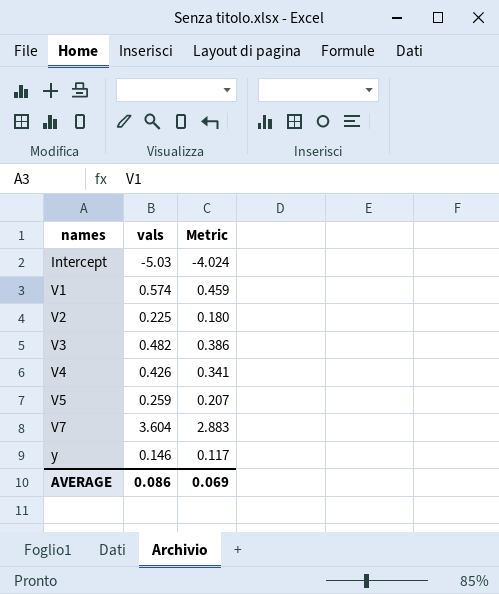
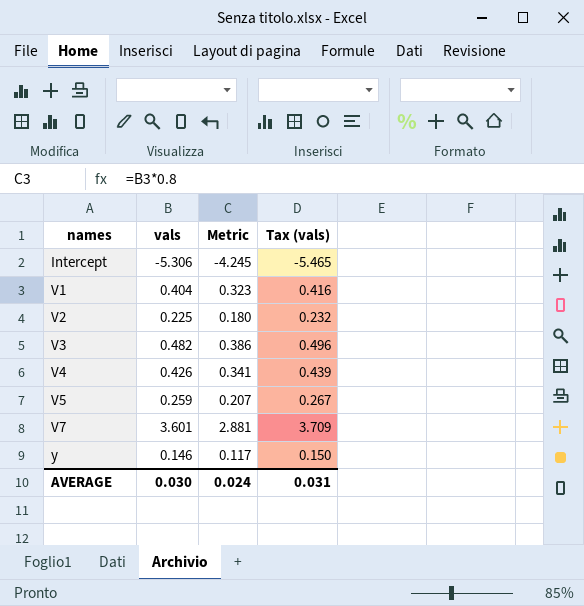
column Tax (vals) | formula: none -> [vals] * 1.03
Intercept | vals: -5.03 -> -5.306
Intercept | Metric: -4.024 -> -4.245
V1 | vals: 0.574 -> 0.404
V1 | Metric: 0.459 -> 0.323
V7 | vals: 3.604 -> 3.601
V7 | Metric: 2.883 -> 2.881
AVERAGE | vals: 0.086 -> 0.030
AVERAGE | Metric: 0.069 -> 0.024

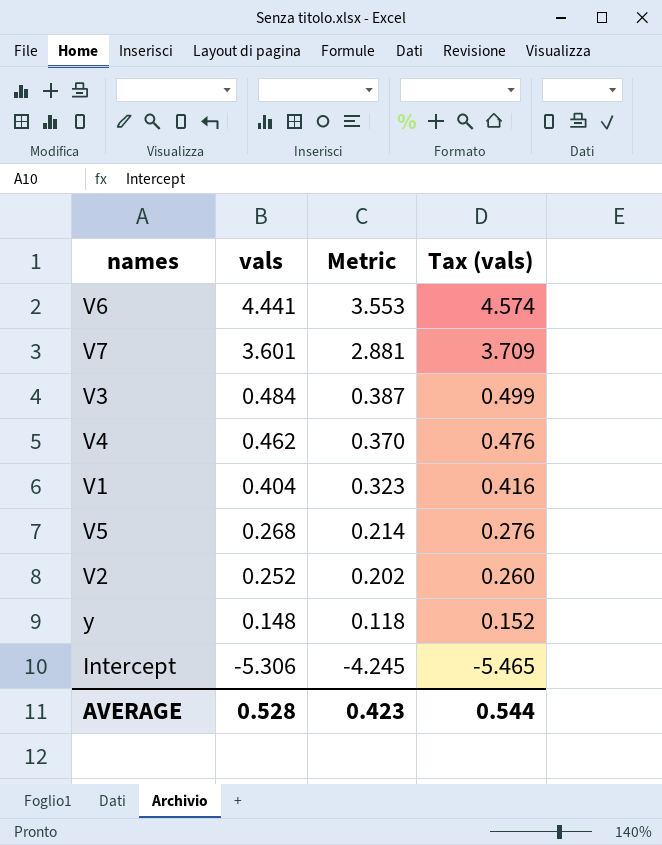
row order: names ascending -> vals descending
row V6: none -> 4.441 | 3.553 | 4.574
V3 | vals: 0.482 -> 0.484
V3 | Metric: 0.386 -> 0.387
V3 | Tax (vals): 0.496 -> 0.499
V4 | vals: 0.426 -> 0.462
V4 | Metric: 0.341 -> 0.370
V4 | Tax (vals): 0.439 -> 0.476
V5 | vals: 0.259 -> 0.268
V5 | Metric: 0.207 -> 0.214
V5 | Tax (vals): 0.267 -> 0.276
V2 | vals: 0.225 -> 0.252
V2 | Metric: 0.180 -> 0.202
V2 | Tax (vals): 0.232 -> 0.260
y | vals: 0.146 -> 0.148
y | Metric: 0.117 -> 0.118
y | Tax (vals): 0.150 -> 0.152
AVERAGE | vals: 0.030 -> 0.528
AVERAGE | Metric: 0.024 -> 0.423
AVERAGE | Tax (vals): 0.031 -> 0.544

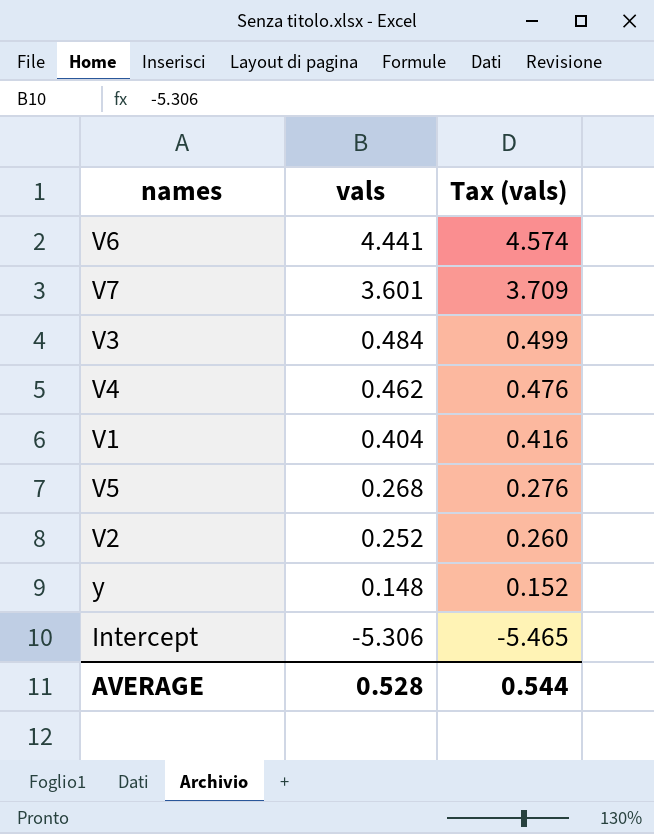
column Metric | formula: [vals] * 0.8 -> none

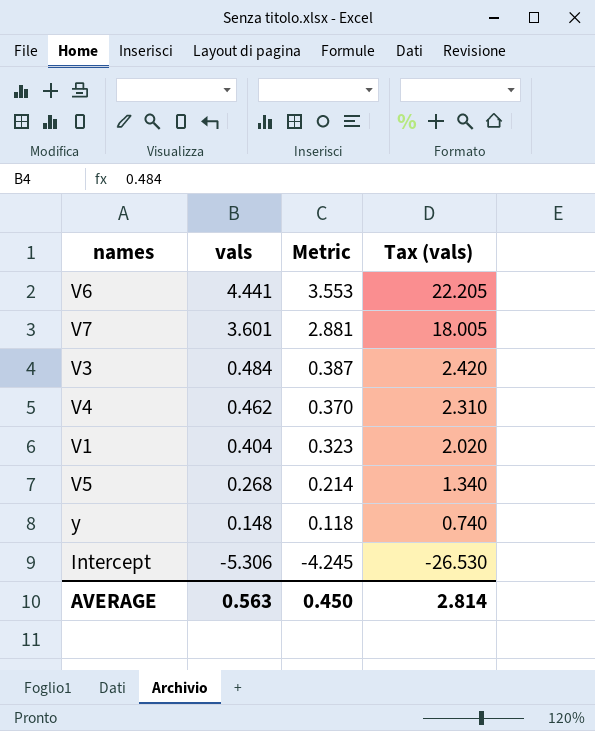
column Metric | formula: none -> [vals] * 0.8
column Tax (vals) | formula: [vals] * 1.03 -> [vals] * 5
row V2: 0.252 | 0.260 -> none
AVERAGE | vals: 0.528 -> 0.563
AVERAGE | Tax (vals): 0.544 -> 2.814

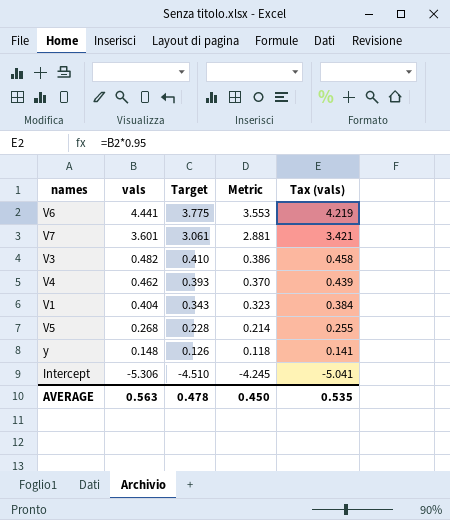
column Target | formula: none -> [vals] * 0.85
column Tax (vals) | formula: [vals] * 5 -> [vals] * 0.95
V3 | vals: 0.484 -> 0.482
V3 | Metric: 0.387 -> 0.386
AVERAGE | Tax (vals): 2.814 -> 0.535

